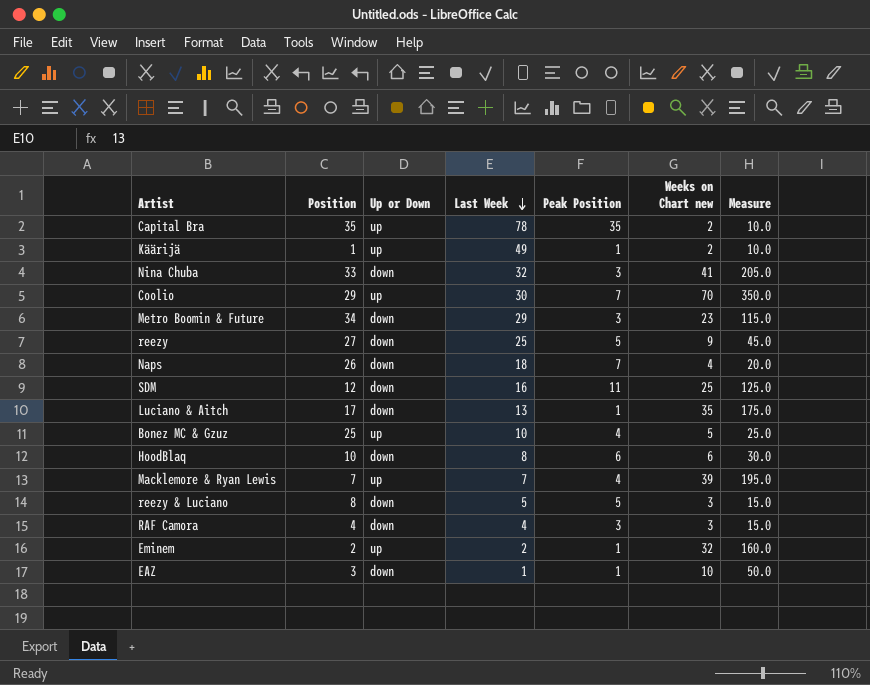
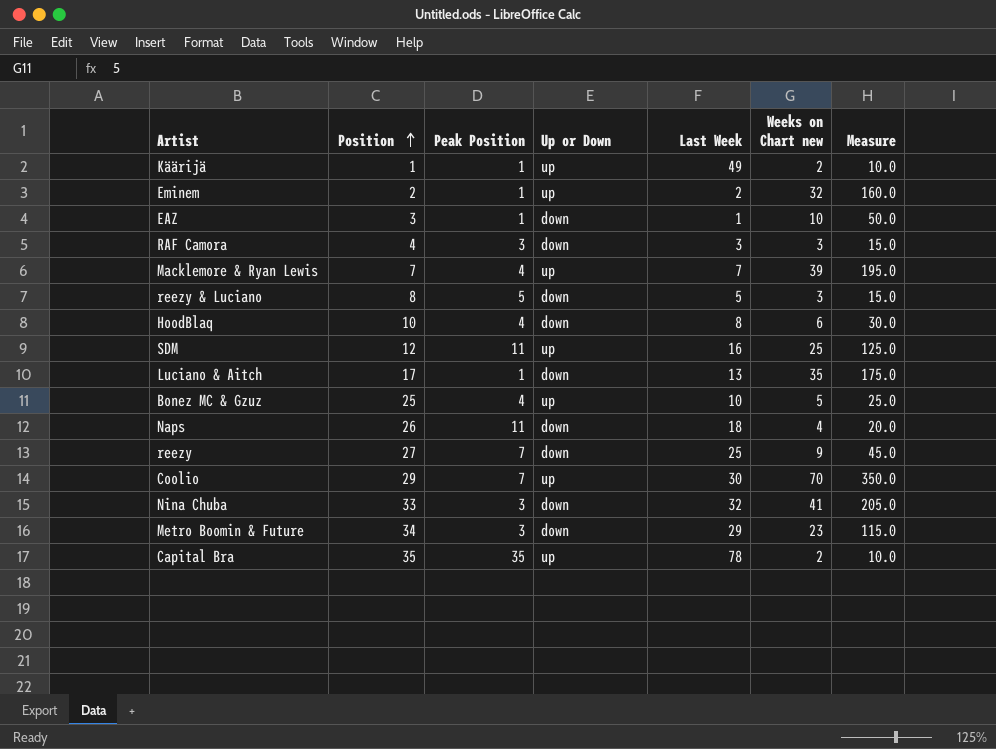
row order: Last Week descending -> Position ascending
column Peak Position | position: 5 -> 3
RAF Camora | Last Week: 4 -> 3
HoodBlaq | Peak Position: 6 -> 4
SDM | Up or Down: down -> up
Naps | Peak Position: 7 -> 11
reezy | Peak Position: 5 -> 7

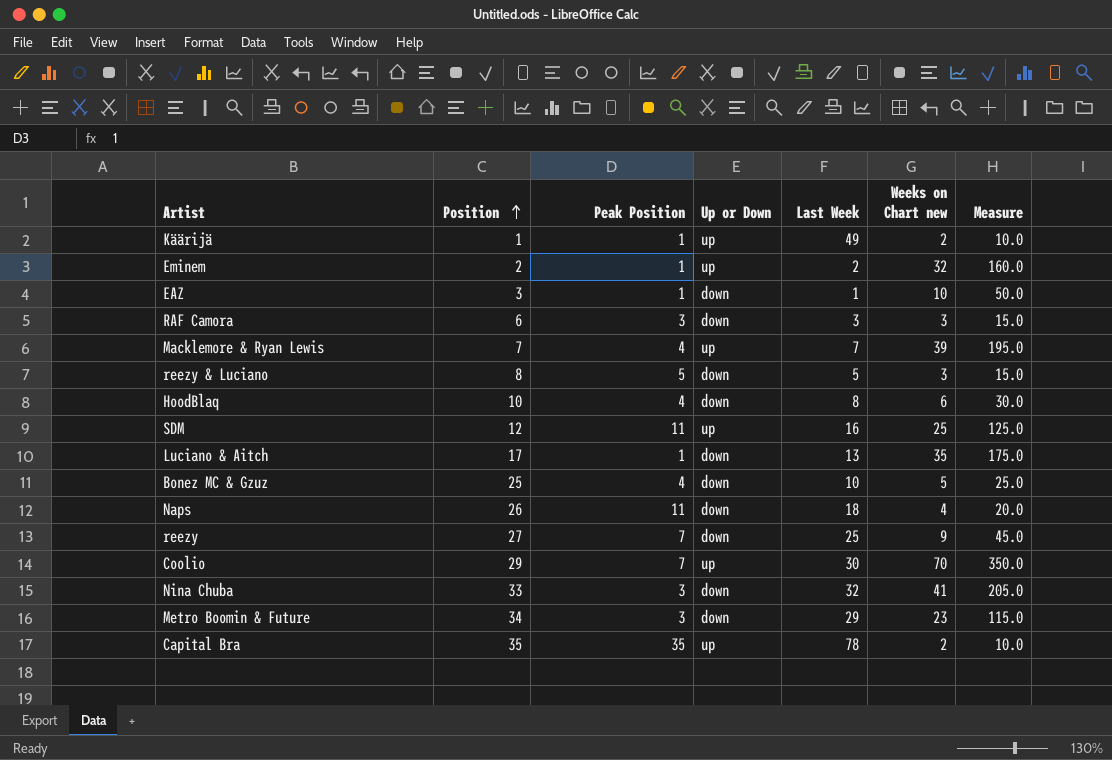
RAF Camora | Position: 4 -> 6
Bonez MC & Gzuz | Up or Down: up -> down

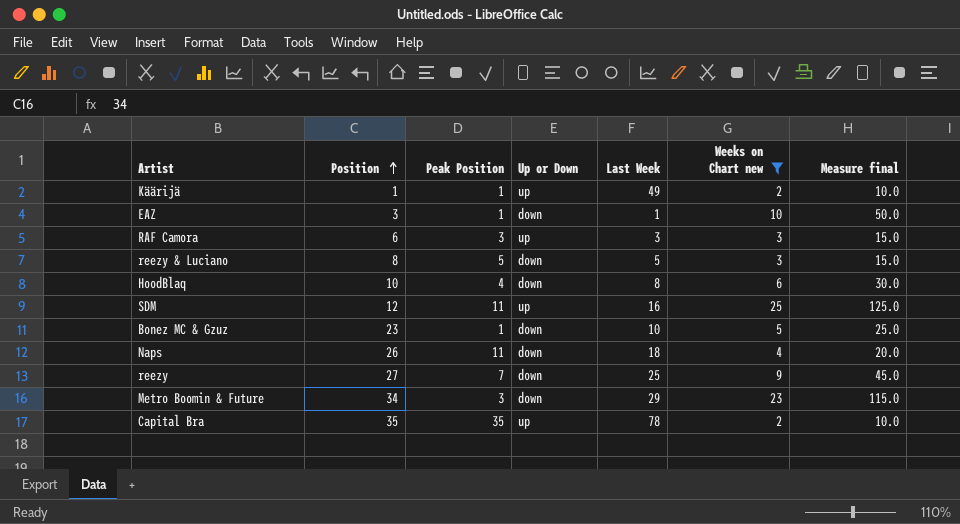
filter: none -> Weeks on Chart new <= 25
column name: Measure -> Measure final
RAF Camora | Up or Down: down -> up
Bonez MC & Gzuz | Position: 25 -> 23
Bonez MC & Gzuz | Peak Position: 4 -> 1

